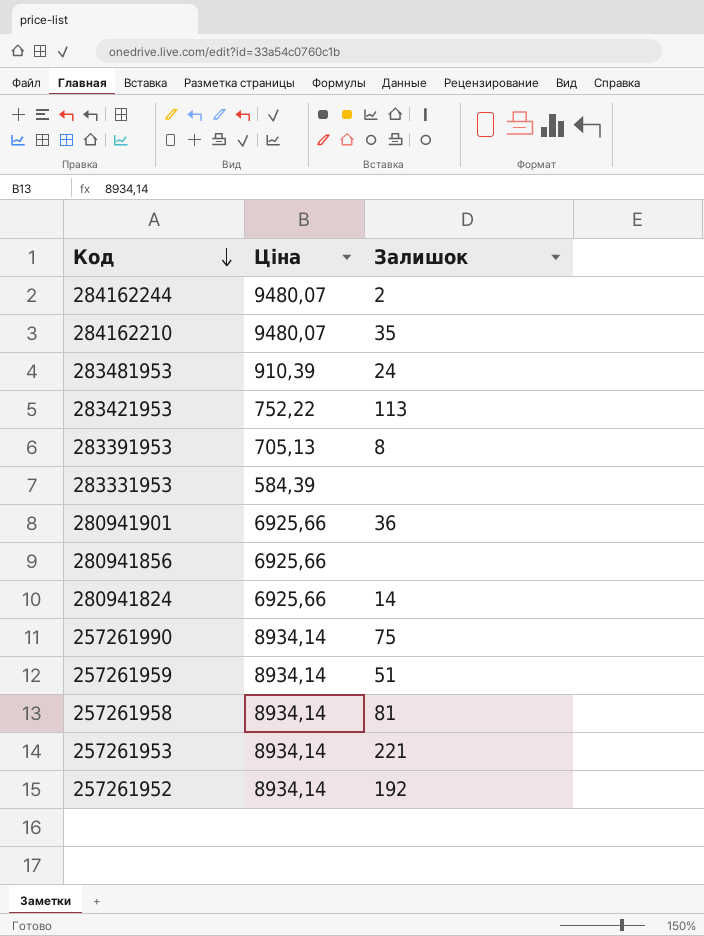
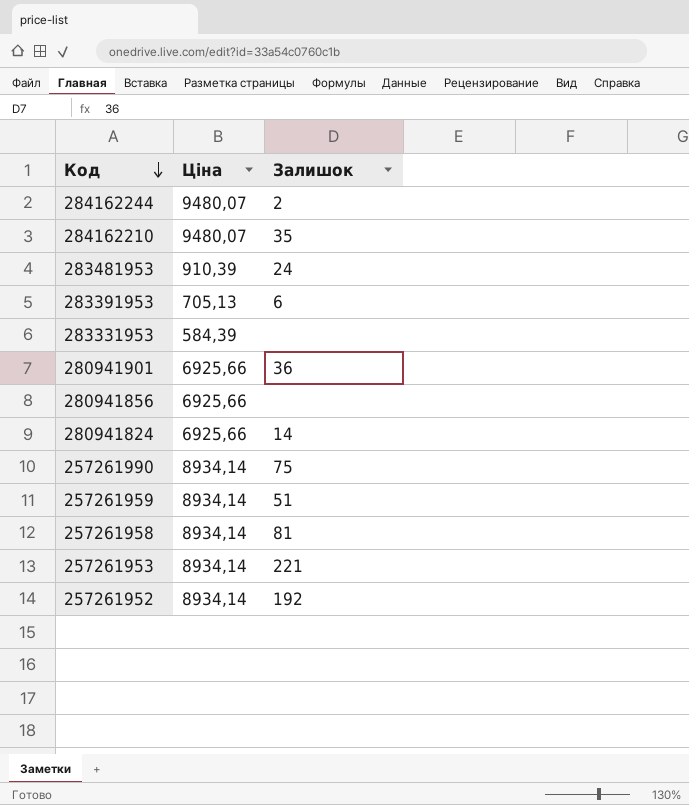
row 283421953: 752,22 | 113 -> none
283391953 | Залишок: 8 -> 6

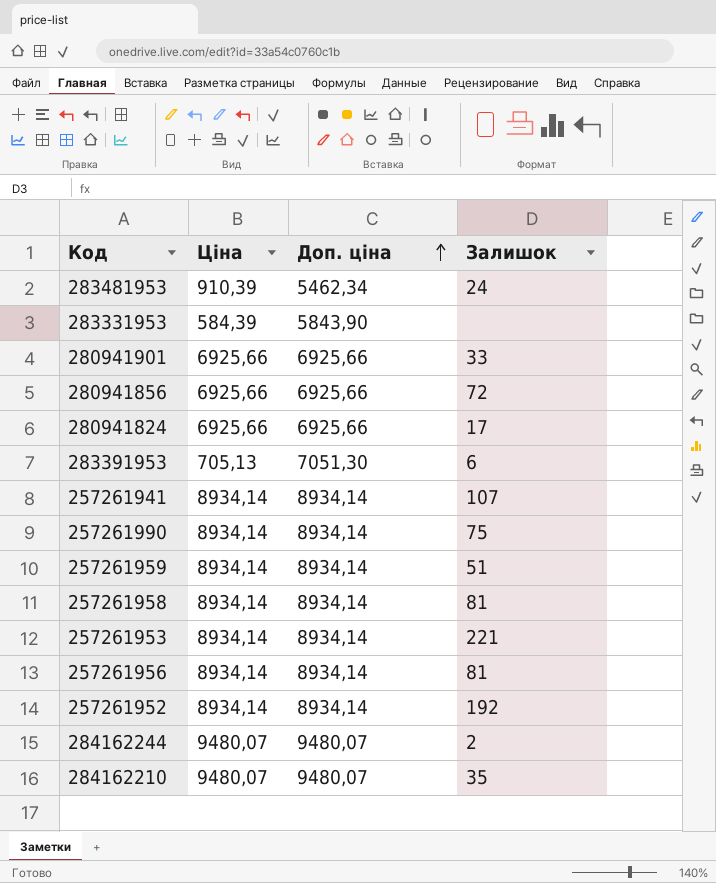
row order: Код descending -> Доп. ціна ascending
column Доп. ціна | position: none -> 3
280941901 | Залишок: 36 -> 33
280941856 | Залишок: none -> 72
280941824 | Залишок: 14 -> 17
row 257261941: none -> 8934,14 | 8934,14 | 107
row 257261956: none -> 8934,14 | 8934,14 | 81

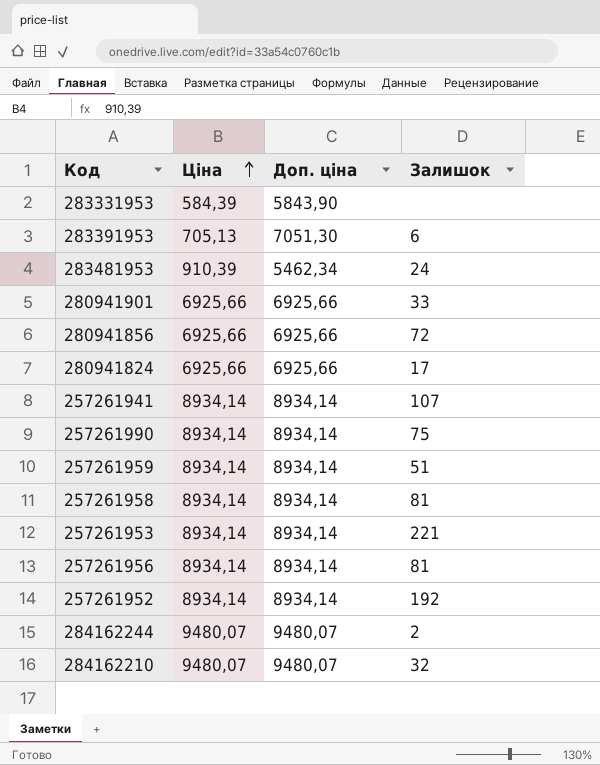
row order: Доп. ціна ascending -> Ціна ascending
284162210 | Залишок: 35 -> 32

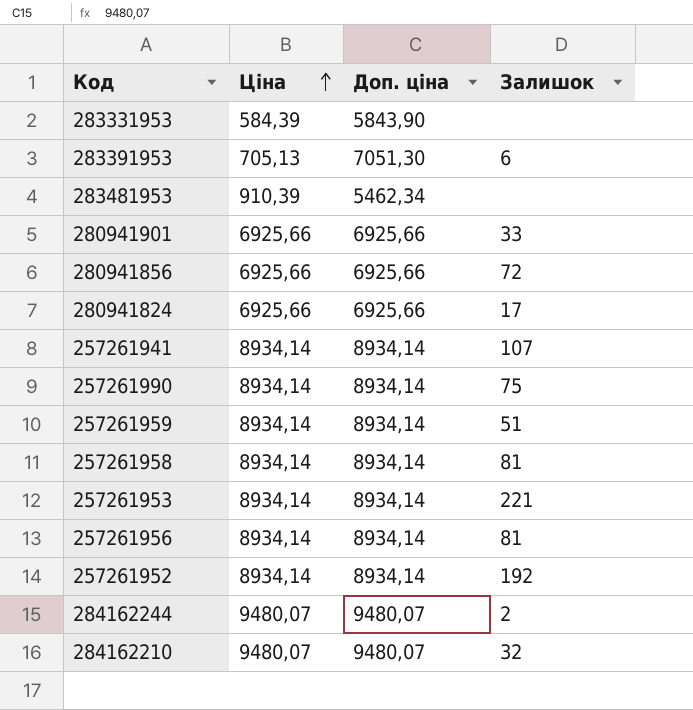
283481953 | Залишок: 24 -> none

